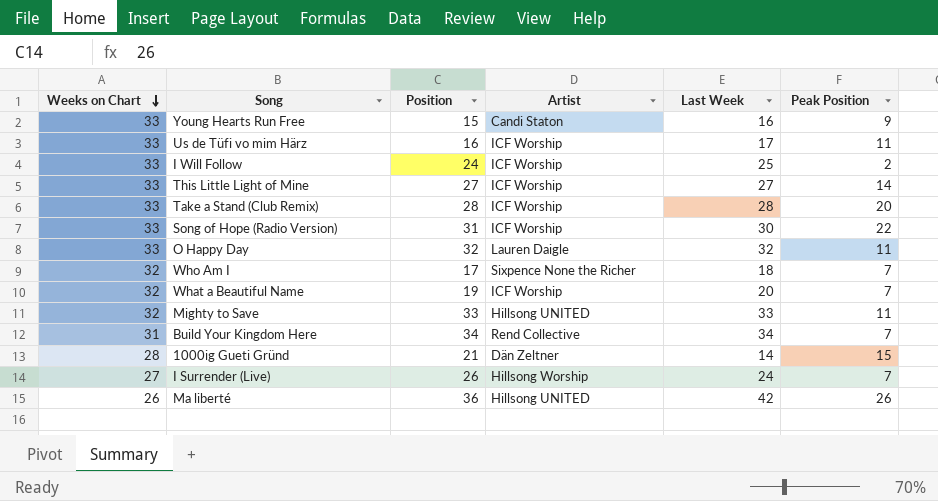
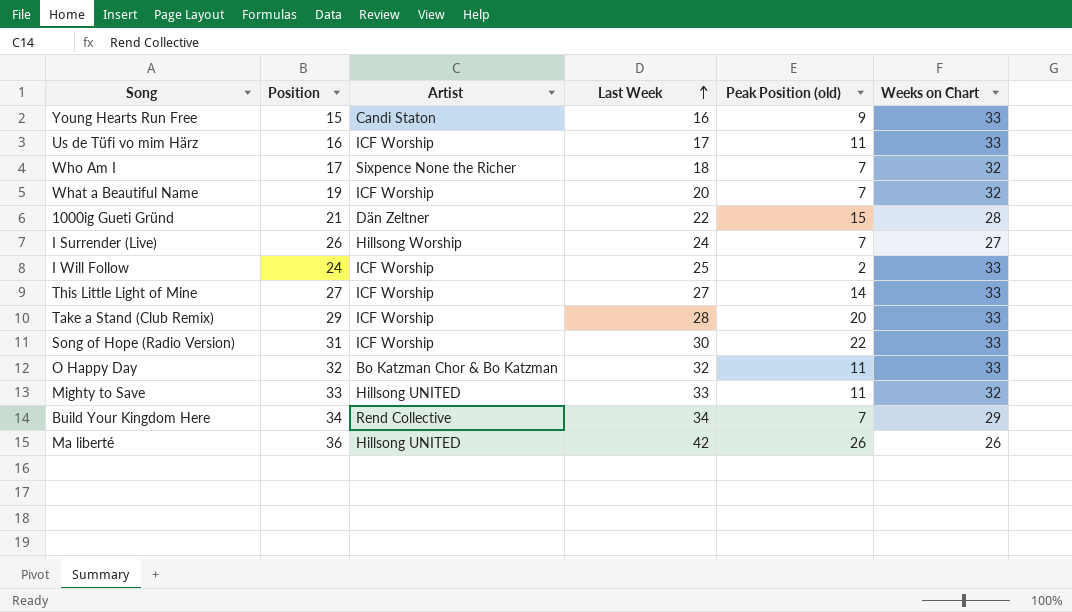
row order: Weeks on Chart descending -> Last Week ascending
column name: Peak Position -> Peak Position (old)
column Weeks on Chart | position: 1 -> 6
1000ig Gueti Gründ | Last Week: 14 -> 22
Take a Stand (Club Remix) | Position: 28 -> 29
O Happy Day | Artist: Lauren Daigle -> Bo Katzman Chor & Bo Katzman
Build Your Kingdom Here | Weeks on Chart: 31 -> 29

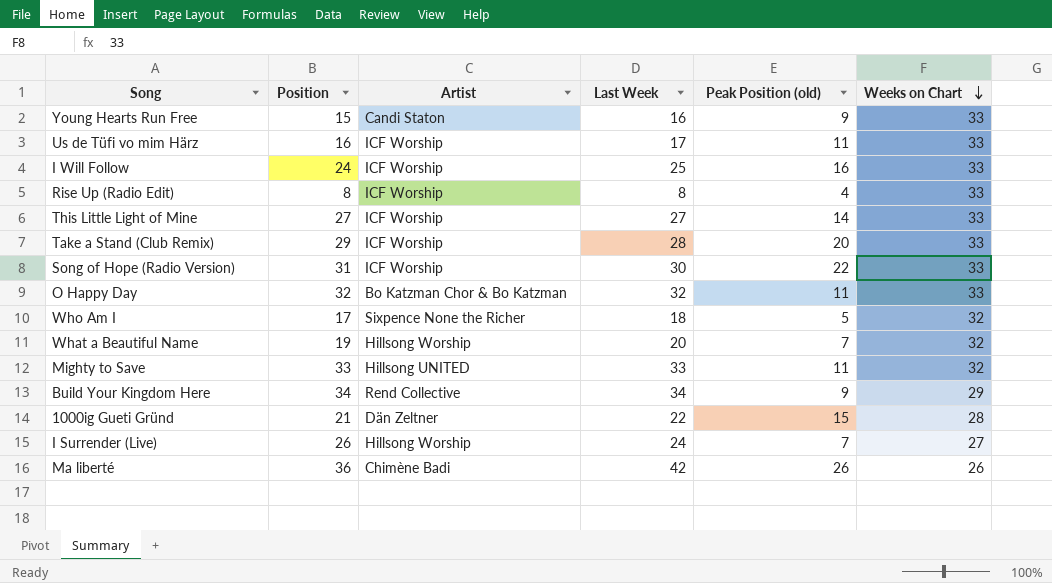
row order: Last Week ascending -> Weeks on Chart descending
I Will Follow | Peak Position (old): 2 -> 16
row Rise Up (Radio Edit): none -> 8 | ICF Worship | 8 | 4 | 33
Who Am I | Peak Position (old): 7 -> 5
What a Beautiful Name | Artist: ICF Worship -> Hillsong Worship
Build Your Kingdom Here | Peak Position (old): 7 -> 9
Ma liberté | Artist: Hillsong UNITED -> Chimène Badi

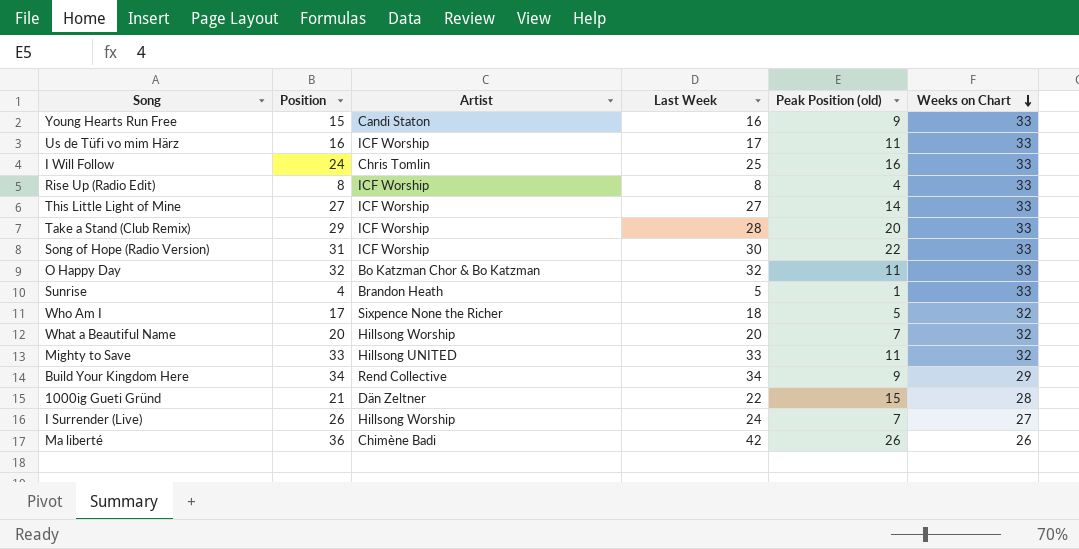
I Will Follow | Artist: ICF Worship -> Chris Tomlin
row Sunrise: none -> 4 | Brandon Heath | 5 | 1 | 33
What a Beautiful Name | Position: 19 -> 20

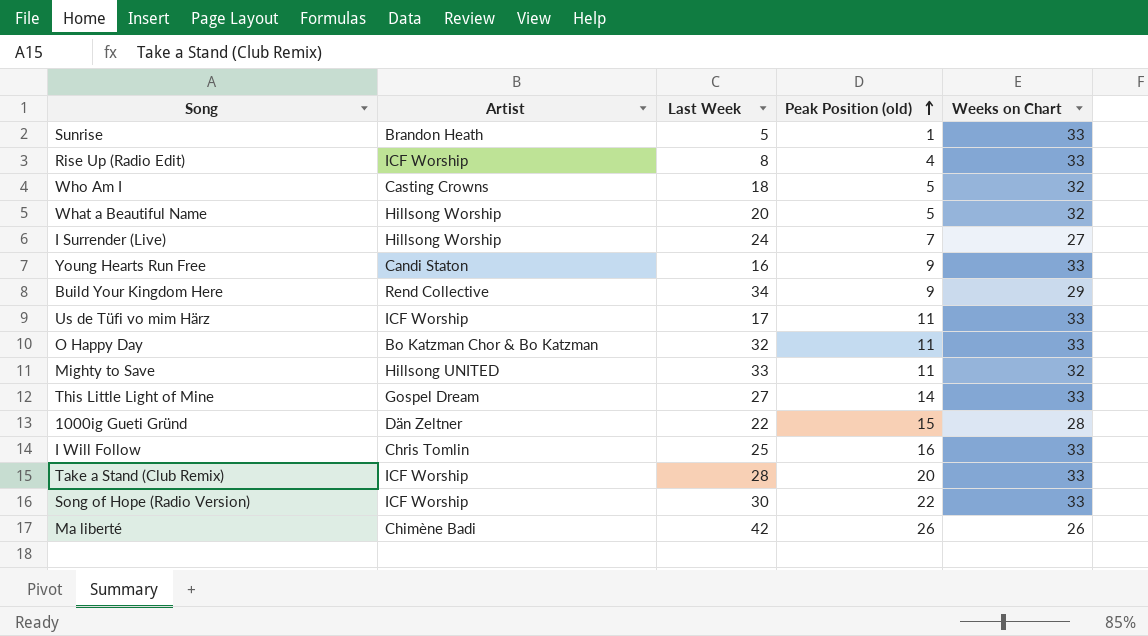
row order: Weeks on Chart descending -> Peak Position (old) ascending
column Position | position: 2 -> none
Who Am I | Artist: Sixpence None the Richer -> Casting Crowns
What a Beautiful Name | Peak Position (old): 7 -> 5
This Little Light of Mine | Artist: ICF Worship -> Gospel Dream

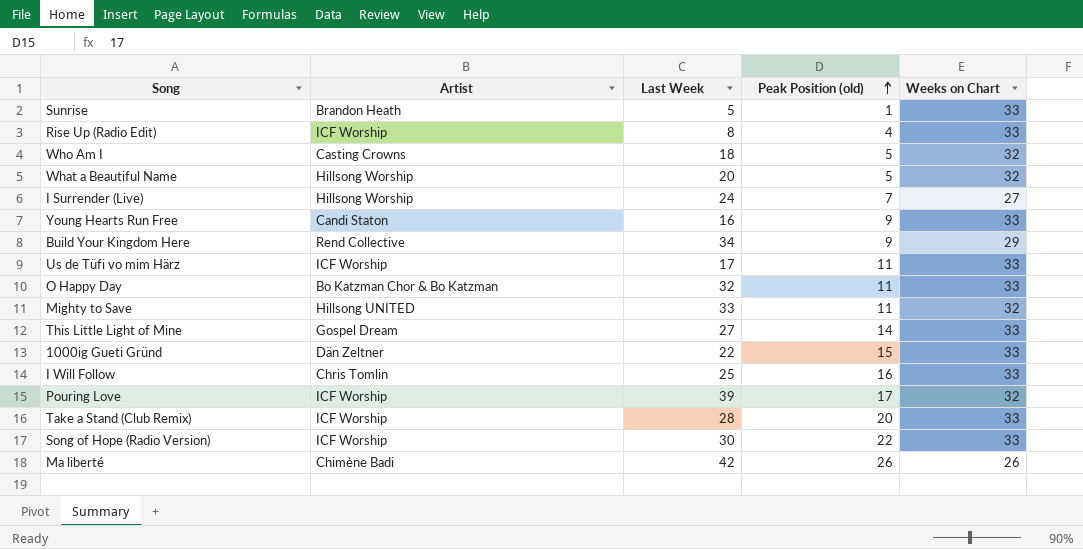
1000ig Gueti Gründ | Weeks on Chart: 28 -> 33
row Pouring Love: none -> ICF Worship | 39 | 17 | 32

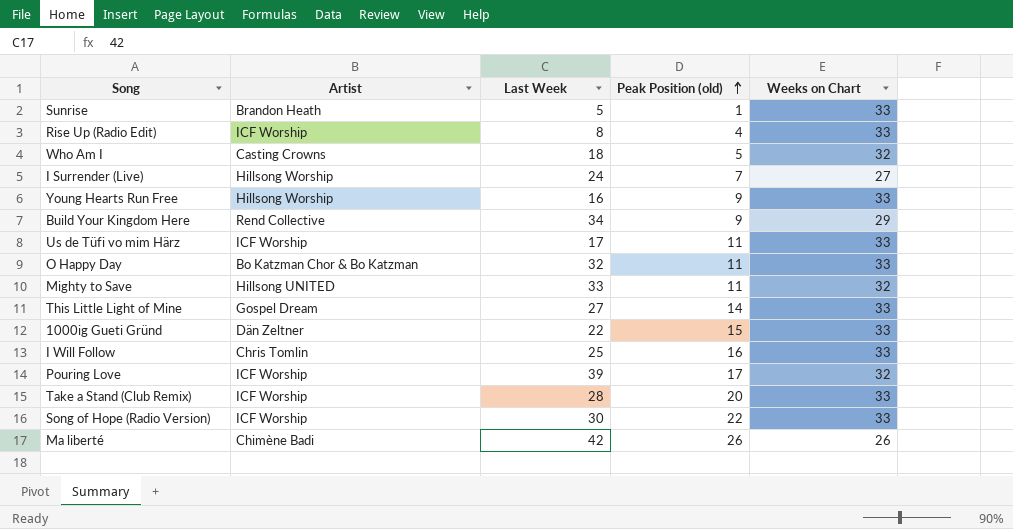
row What a Beautiful Name: Hillsong Worship | 20 | 5 | 32 -> none
Young Hearts Run Free | Artist: Candi Staton -> Hillsong Worship

